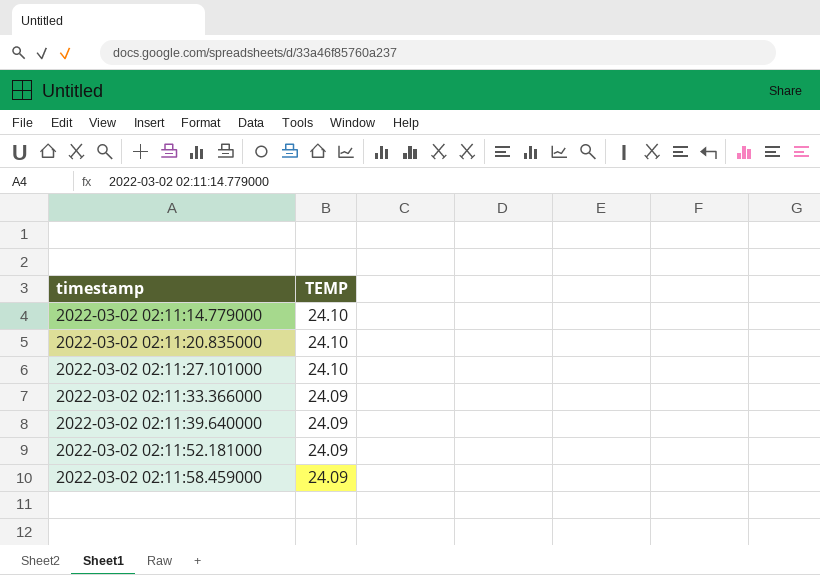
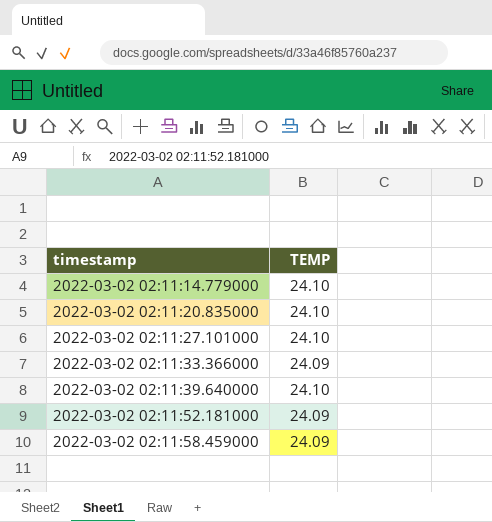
2022-03-02 02:11:39.640000 | TEMP: 24.09 -> 24.10

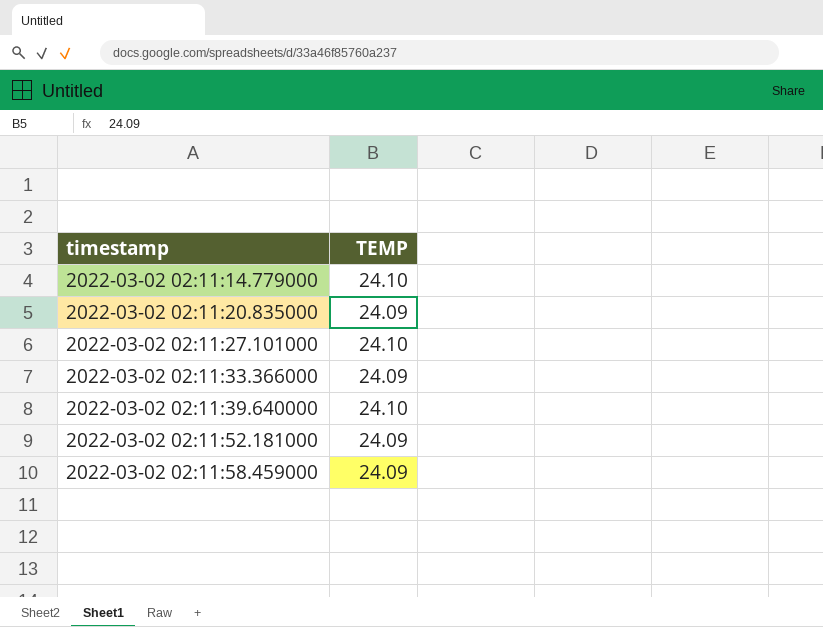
2022-03-02 02:11:20.835000 | TEMP: 24.10 -> 24.09

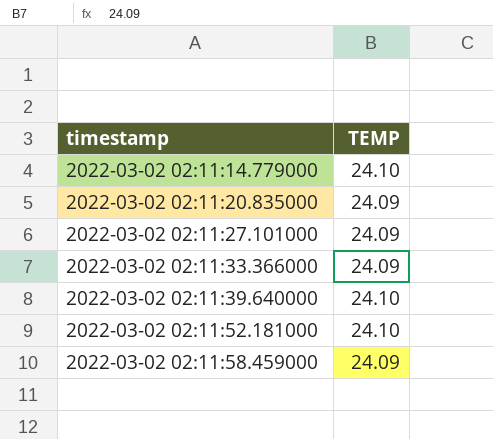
2022-03-02 02:11:27.101000 | TEMP: 24.10 -> 24.09
2022-03-02 02:11:52.181000 | TEMP: 24.09 -> 24.10

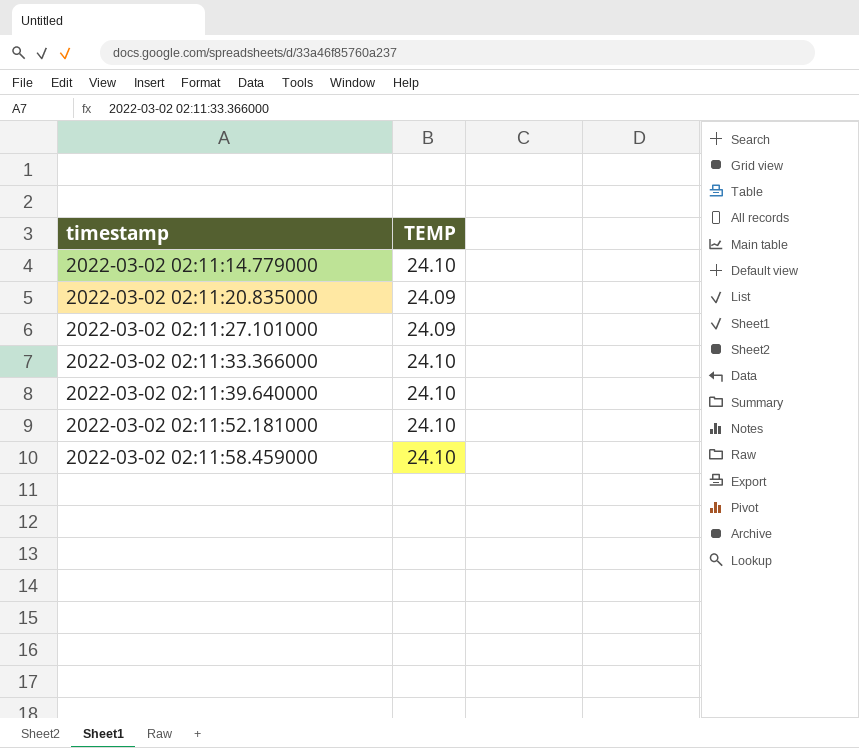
2022-03-02 02:11:33.366000 | TEMP: 24.09 -> 24.10
2022-03-02 02:11:58.459000 | TEMP: 24.09 -> 24.10

